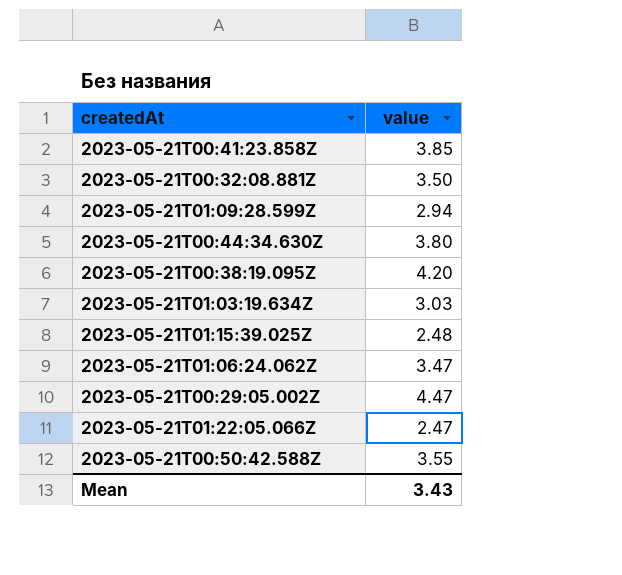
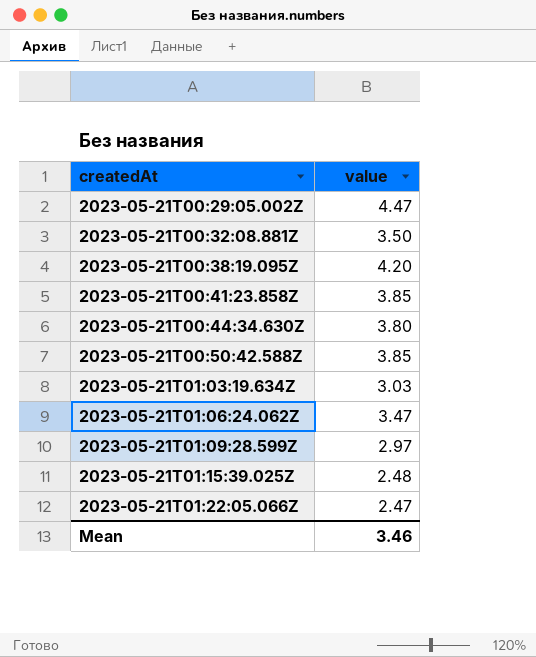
row order: none -> createdAt ascending
2023-05-21T00:50:42.588Z | value: 3.55 -> 3.85
2023-05-21T01:09:28.599Z | value: 2.94 -> 2.97
Mean | value: 3.43 -> 3.46

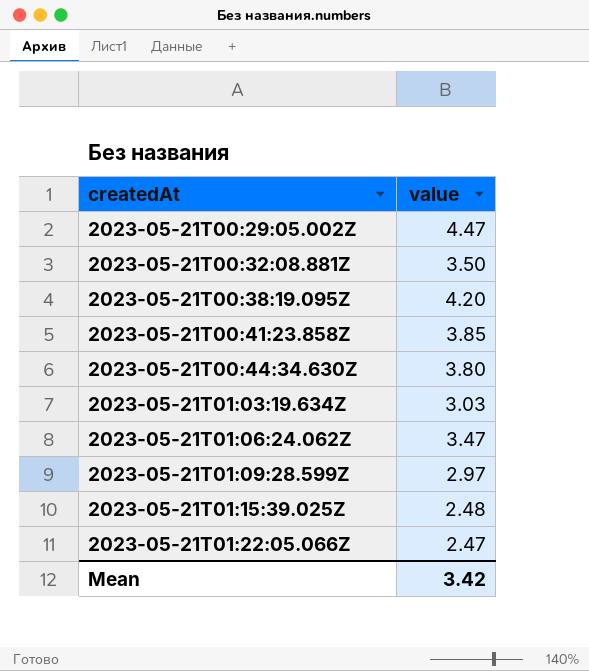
row 2023-05-21T00:50:42.588Z: 3.85 -> none
Mean | value: 3.46 -> 3.42

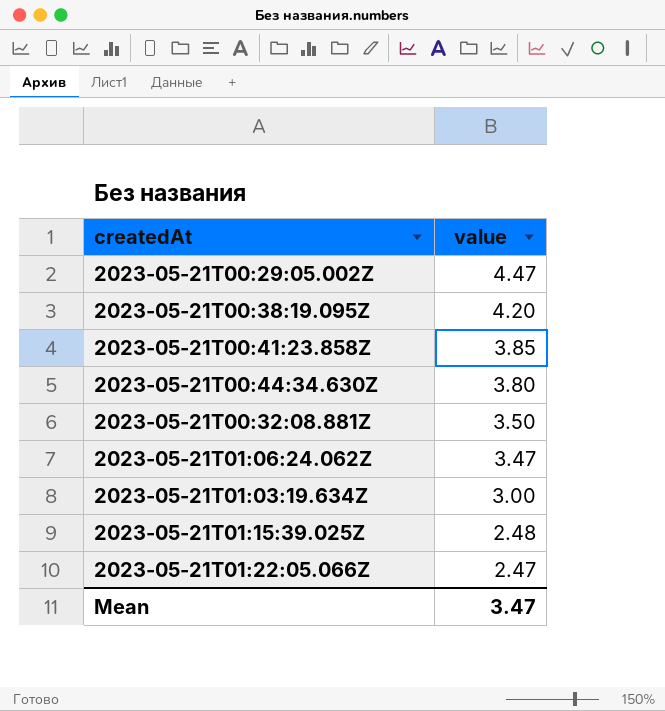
row order: createdAt ascending -> value descending
row 2023-05-21T01:09:28.599Z: 2.97 -> none
2023-05-21T01:03:19.634Z | value: 3.03 -> 3.00
Mean | value: 3.42 -> 3.47

